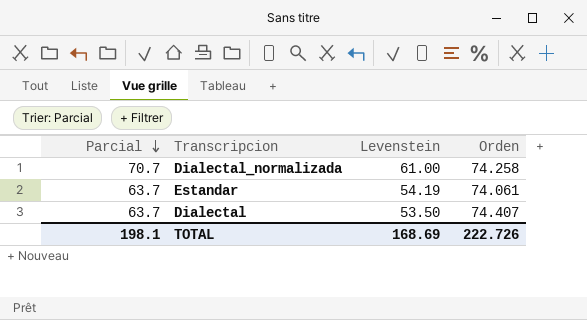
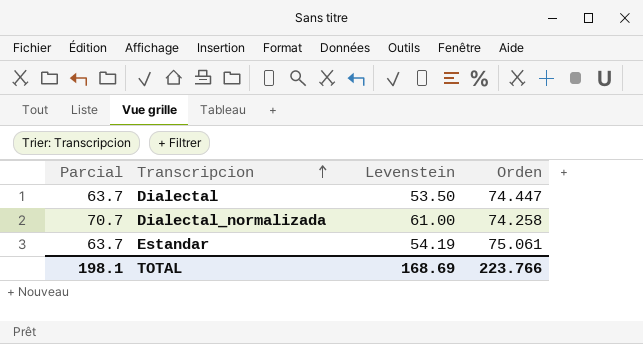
row order: Parcial descending -> Transcripcion ascending
Dialectal | Orden: 74.407 -> 74.447
Estandar | Orden: 74.061 -> 75.061
TOTAL | Orden: 222.726 -> 223.766

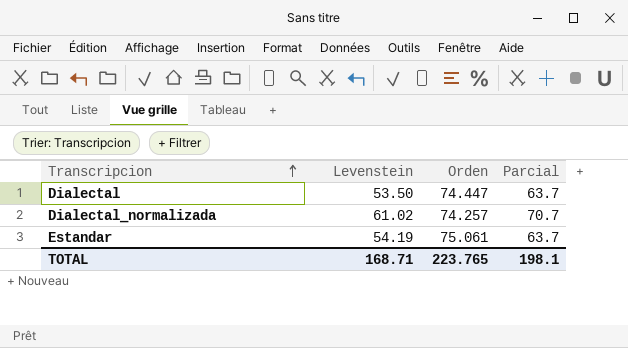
column Parcial | position: 1 -> 4
Dialectal_normalizada | Levenstein: 61.00 -> 61.02
Dialectal_normalizada | Orden: 74.258 -> 74.257
TOTAL | Levenstein: 168.69 -> 168.71
TOTAL | Orden: 223.766 -> 223.765

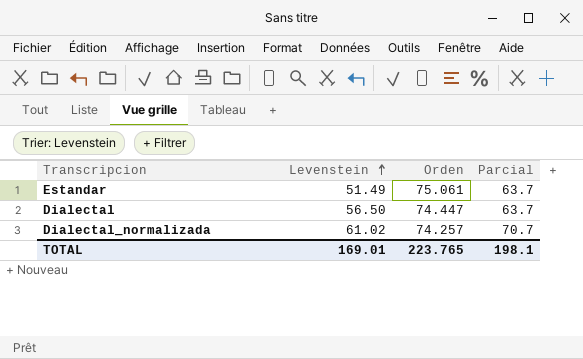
row order: Transcripcion ascending -> Levenstein ascending
Estandar | Levenstein: 54.19 -> 51.49
Dialectal | Levenstein: 53.50 -> 56.50
TOTAL | Levenstein: 168.71 -> 169.01

